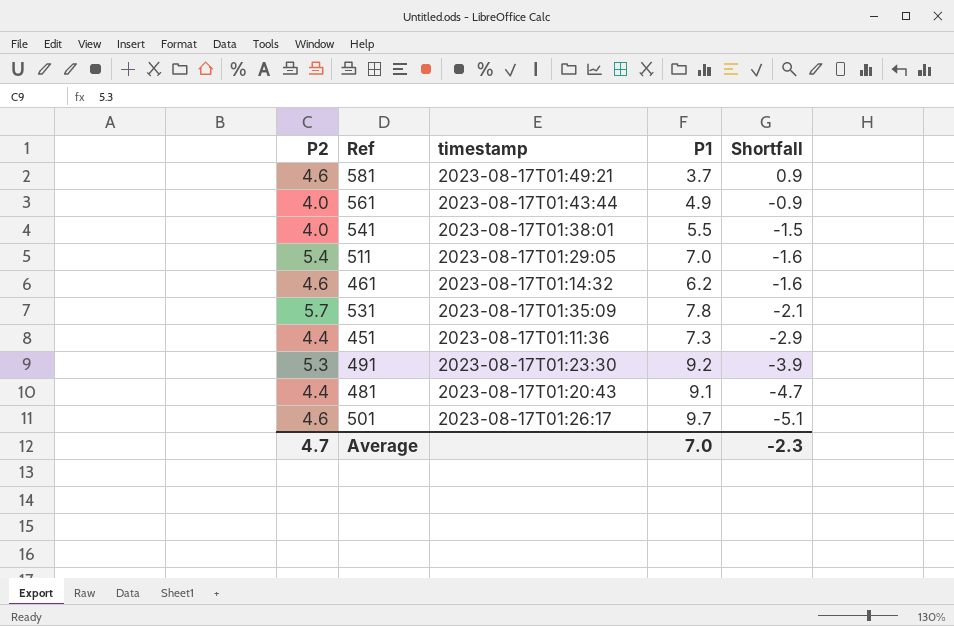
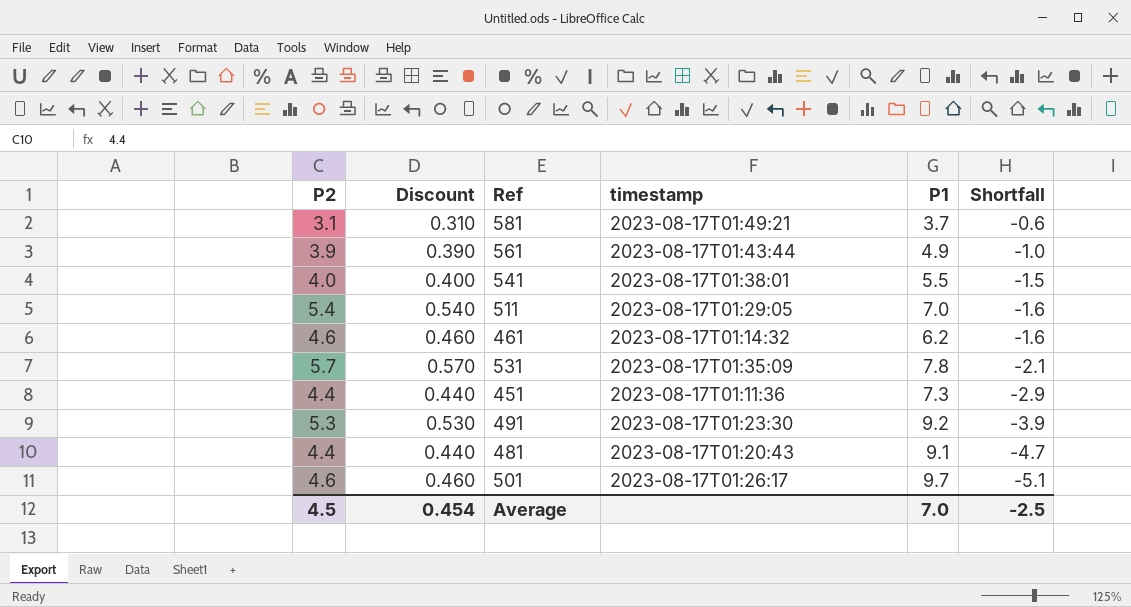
column Discount | formula: none -> [P2] * 0.1
581 | P2: 4.6 -> 3.1
581 | Shortfall: 0.9 -> -0.6
561 | P2: 4.0 -> 3.9
561 | Shortfall: -0.9 -> -1.0
Average | P2: 4.7 -> 4.5
Average | Shortfall: -2.3 -> -2.5

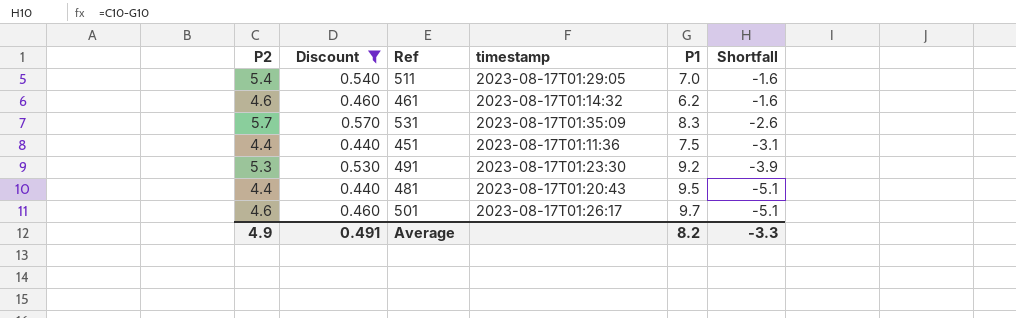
filter: none -> Discount >= 0.440
531 | P1: 7.8 -> 8.3
531 | Shortfall: -2.1 -> -2.6
451 | P1: 7.3 -> 7.5
451 | Shortfall: -2.9 -> -3.1
481 | P1: 9.1 -> 9.5
481 | Shortfall: -4.7 -> -5.1
Average | P2: 4.5 -> 4.9
Average | Discount: 0.454 -> 0.491
Average | P1: 7.0 -> 8.2
Average | Shortfall: -2.5 -> -3.3

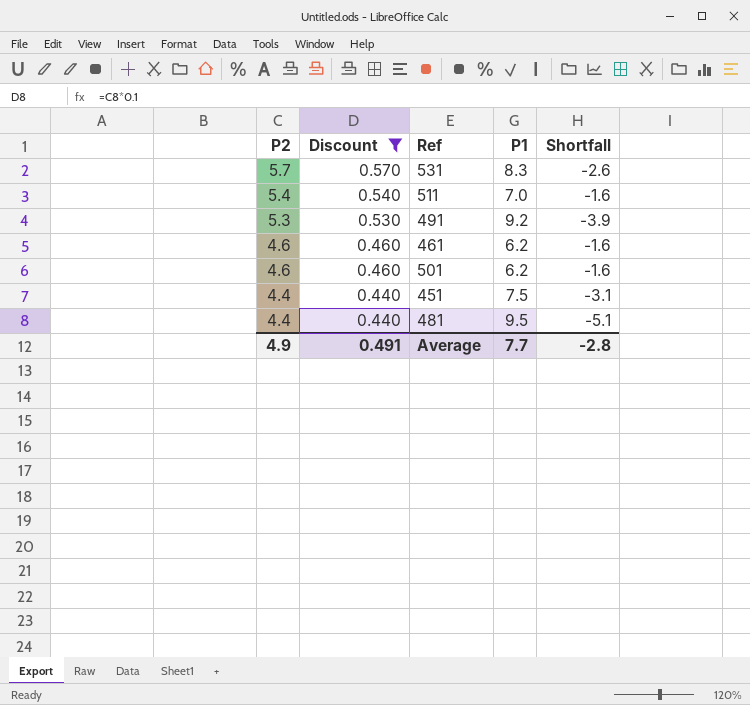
row order: Shortfall descending -> P2 descending
column timestamp | position: 4 -> none
501 | P1: 9.7 -> 6.2
501 | Shortfall: -5.1 -> -1.6
Average | P1: 8.2 -> 7.7
Average | Shortfall: -3.3 -> -2.8

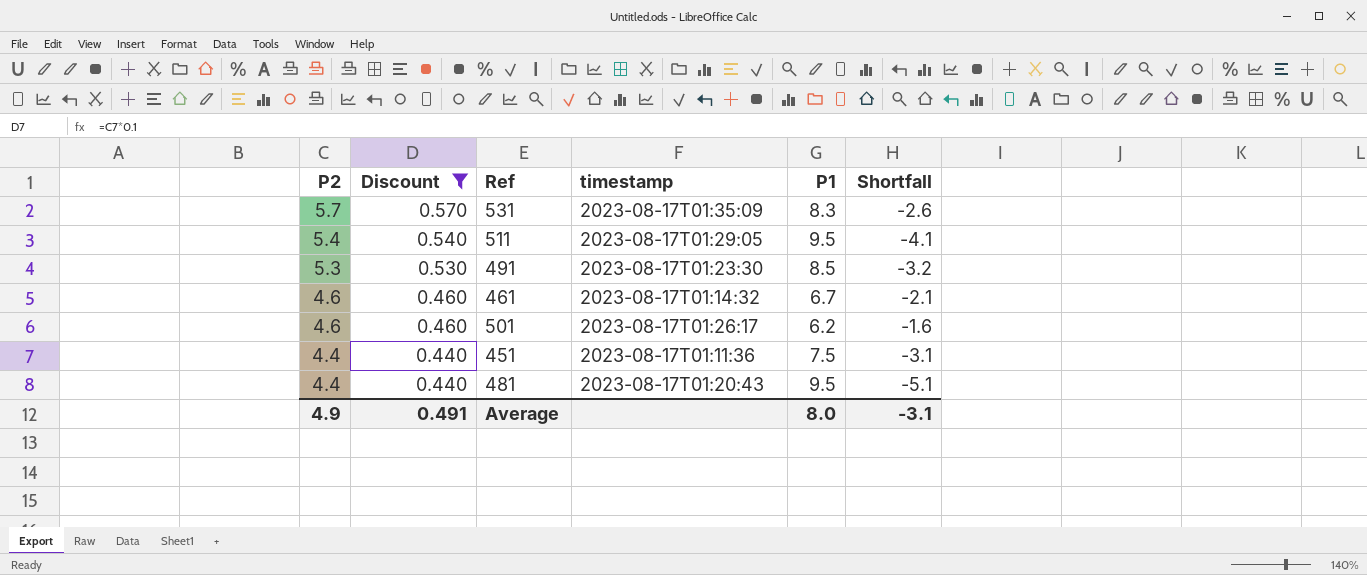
column timestamp | position: none -> 4
511 | P1: 7.0 -> 9.5
511 | Shortfall: -1.6 -> -4.1
491 | P1: 9.2 -> 8.5
491 | Shortfall: -3.9 -> -3.2
461 | P1: 6.2 -> 6.7
461 | Shortfall: -1.6 -> -2.1
Average | P1: 7.7 -> 8.0
Average | Shortfall: -2.8 -> -3.1

